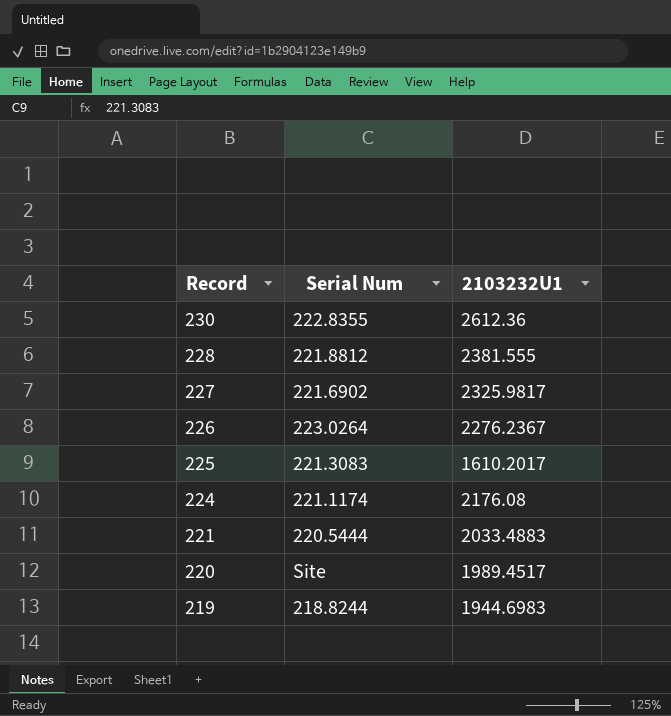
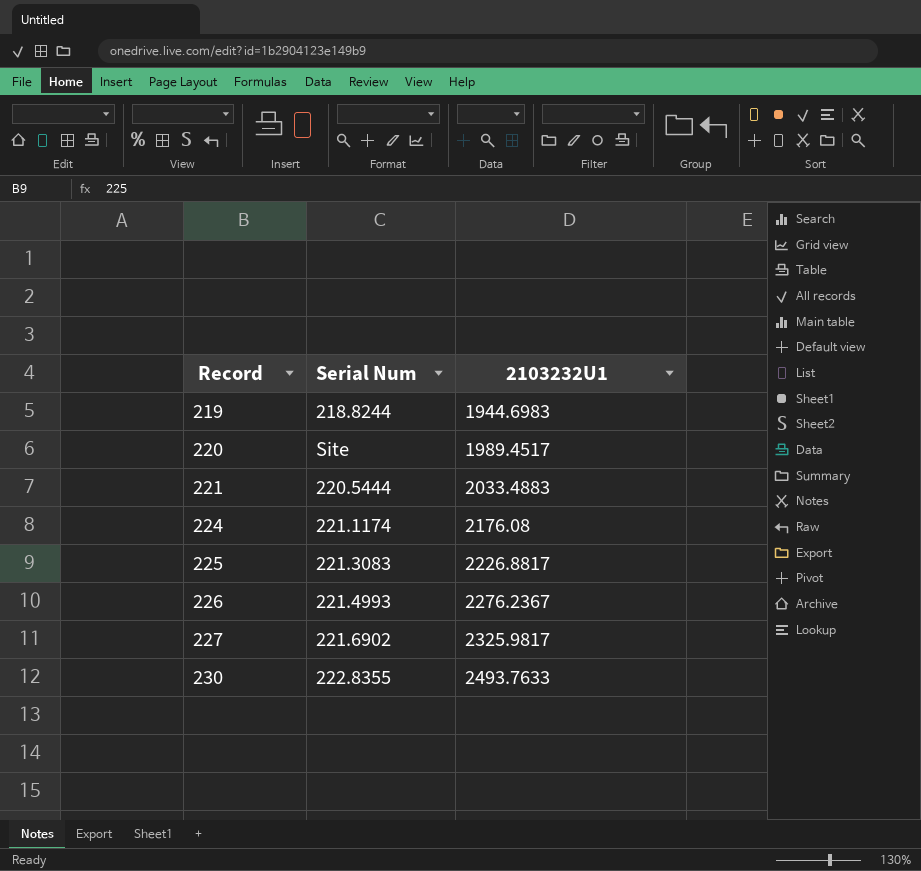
row order: Record descending -> Record ascending
row 228: 221.8812 | 2381.555 -> none
225 | 2103232U1: 1610.2017 -> 2226.8817
226 | Serial Num: 223.0264 -> 221.4993
230 | 2103232U1: 2612.36 -> 2493.7633

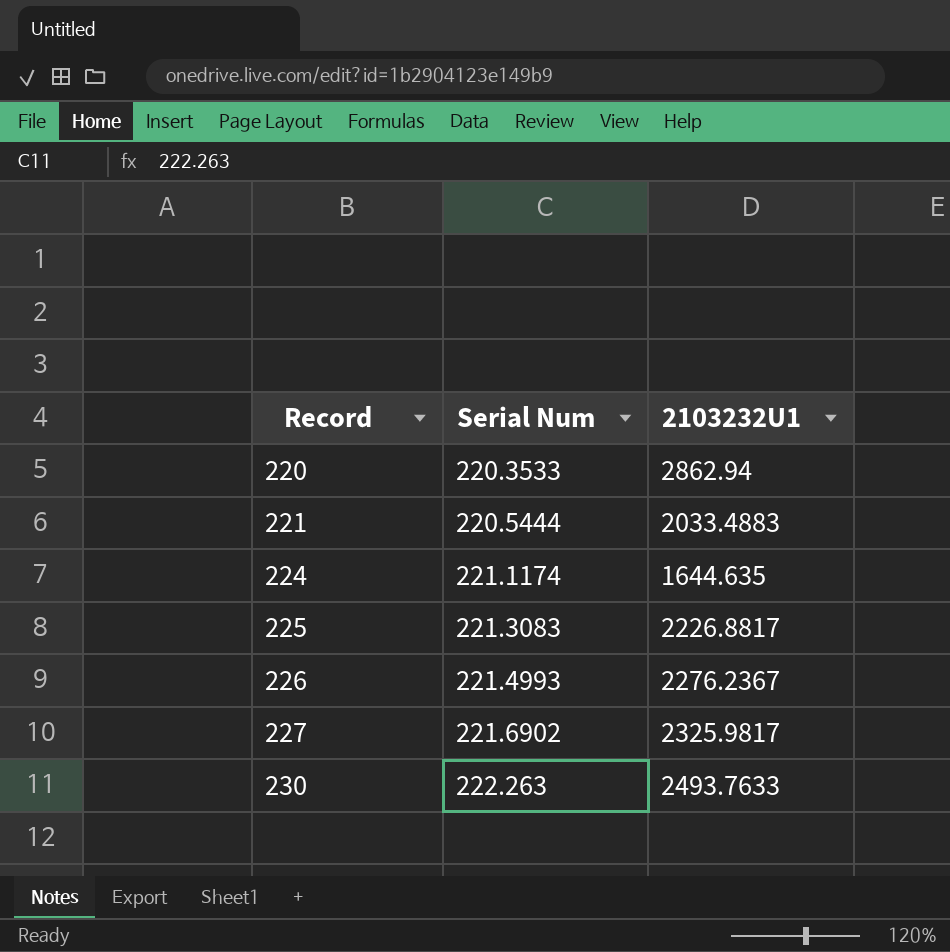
row 219: 218.8244 | 1944.6983 -> none
220 | Serial Num: Site -> 220.3533
220 | 2103232U1: 1989.4517 -> 2862.94
224 | 2103232U1: 2176.08 -> 1644.635
230 | Serial Num: 222.8355 -> 222.263

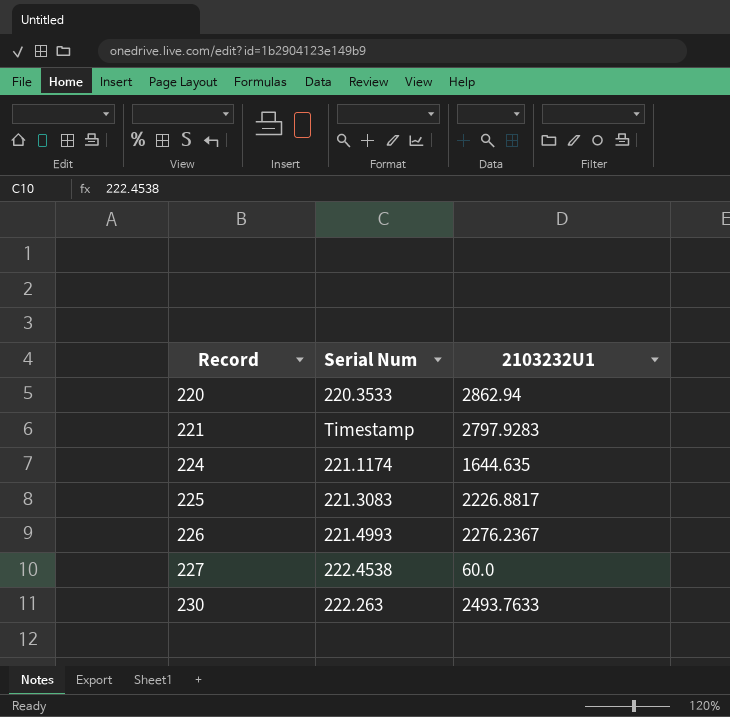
221 | Serial Num: 220.5444 -> Timestamp
221 | 2103232U1: 2033.4883 -> 2797.9283
227 | Serial Num: 221.6902 -> 222.4538
227 | 2103232U1: 2325.9817 -> 60.0

